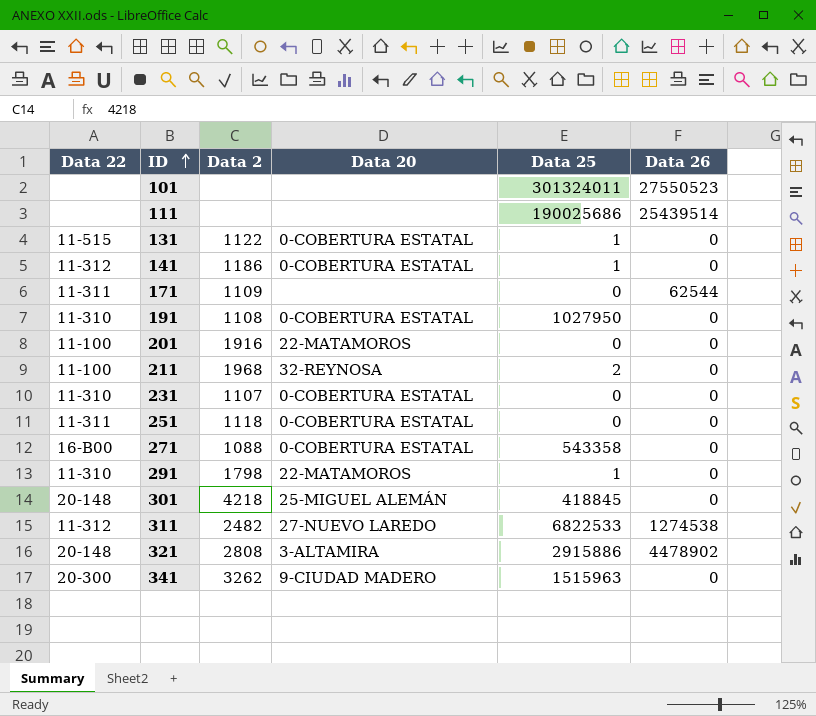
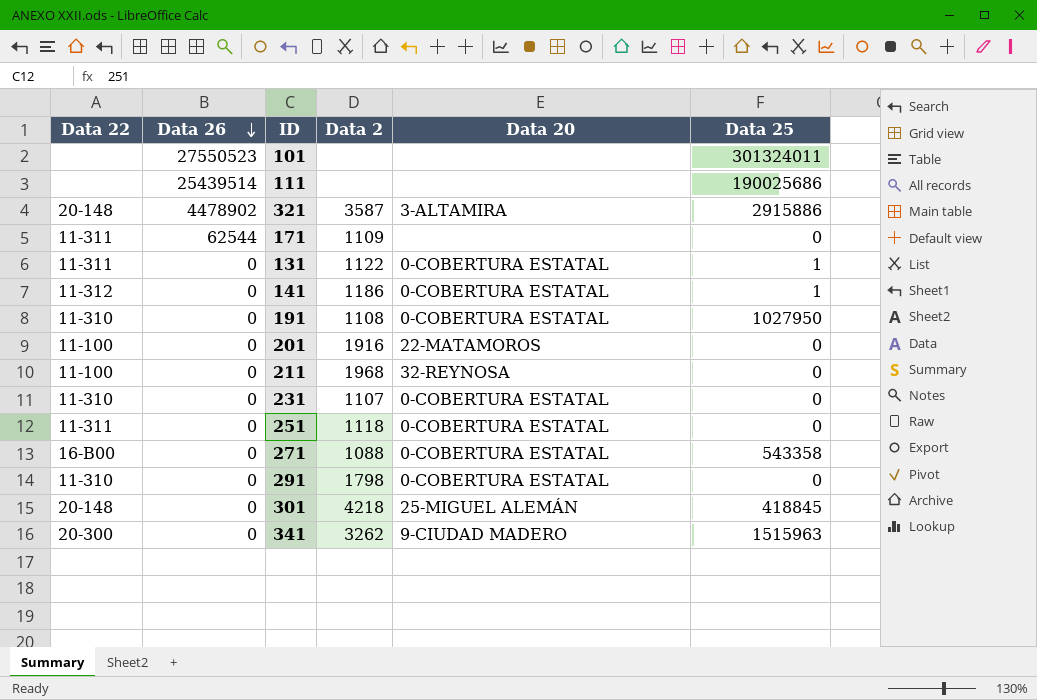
row order: ID ascending -> Data 26 descending
column Data 26 | position: 6 -> 2
row 311: 11-312 | 2482 | 27-NUEVO LAREDO | 6822533 | 1274538 -> none
321 | Data 2: 2808 -> 3587
131 | Data 22: 11-515 -> 11-311
211 | Data 25: 2 -> 0
291 | Data 20: 22-MATAMOROS -> 0-COBERTURA ESTATAL
291 | Data 25: 1 -> 0

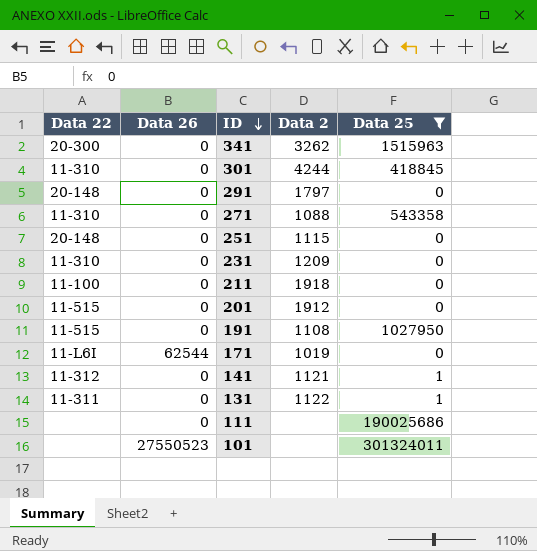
filter: none -> Data 25 != 2915886
row order: Data 26 descending -> ID descending
column Data 20 | position: 5 -> none
301 | Data 22: 20-148 -> 11-310
301 | Data 2: 4218 -> 4244
291 | Data 22: 11-310 -> 20-148
291 | Data 2: 1798 -> 1797
271 | Data 22: 16-B00 -> 11-310
251 | Data 22: 11-311 -> 20-148
251 | Data 2: 1118 -> 1115
231 | Data 2: 1107 -> 1209
211 | Data 2: 1968 -> 1918
201 | Data 22: 11-100 -> 11-515
201 | Data 2: 1916 -> 1912
191 | Data 22: 11-310 -> 11-515
171 | Data 22: 11-311 -> 11-L6I
171 | Data 2: 1109 -> 1019
141 | Data 2: 1186 -> 1121
111 | Data 26: 25439514 -> 0

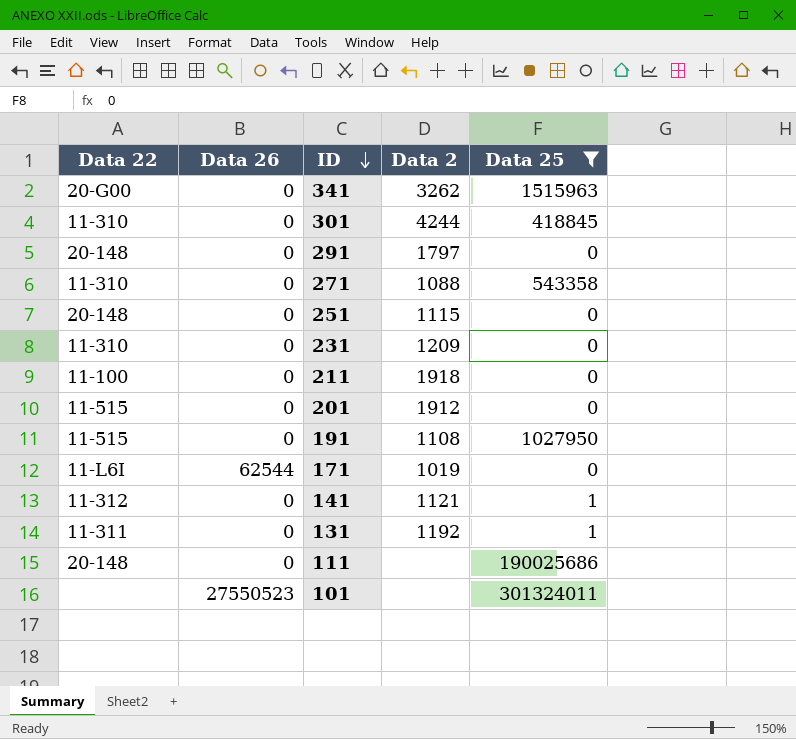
341 | Data 22: 20-300 -> 20-G00
131 | Data 2: 1122 -> 1192
111 | Data 22: none -> 20-148

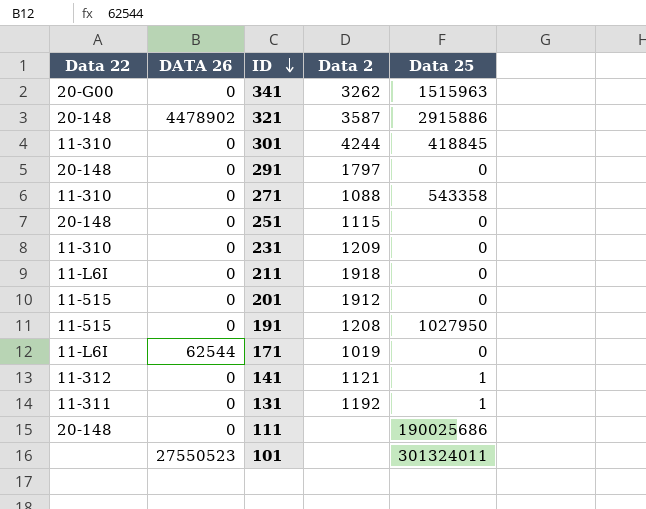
filter: Data 25 != 2915886 -> none
column name: Data 26 -> DATA 26
211 | Data 22: 11-100 -> 11-L6I
191 | Data 2: 1108 -> 1208

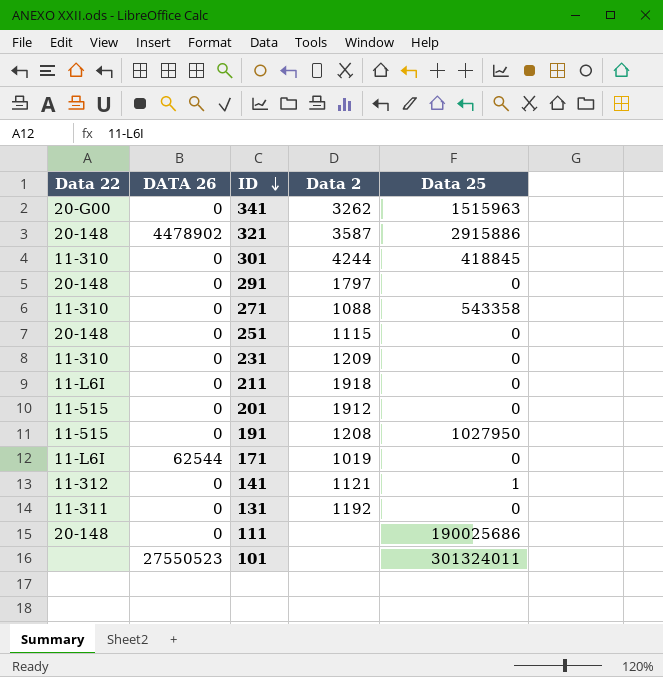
131 | Data 25: 1 -> 0

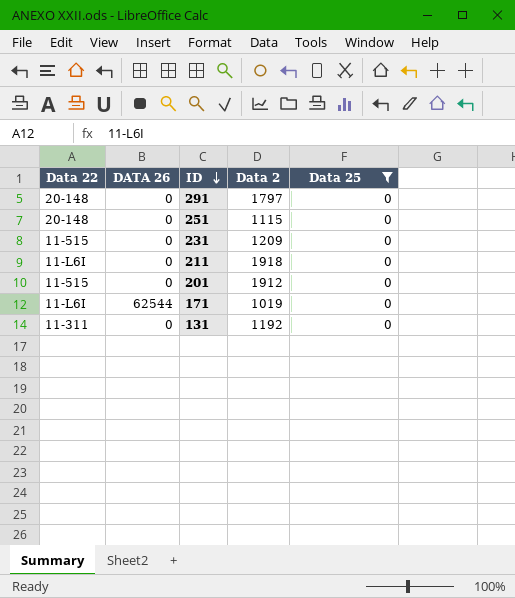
filter: none -> Data 25 = 0
231 | Data 22: 11-310 -> 11-515

